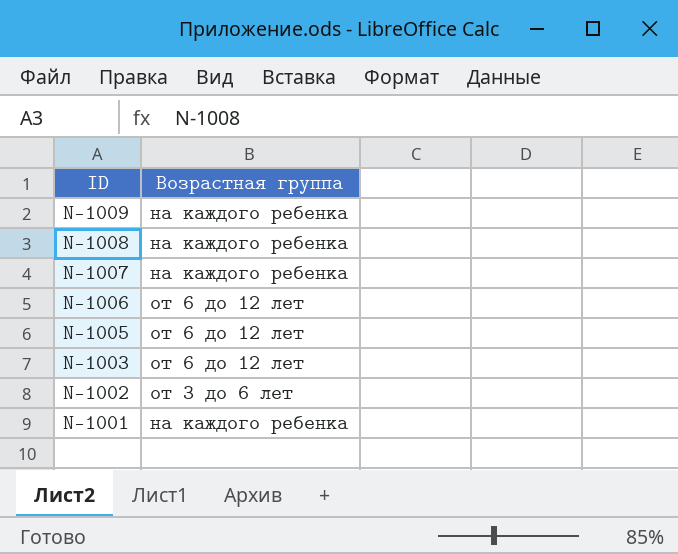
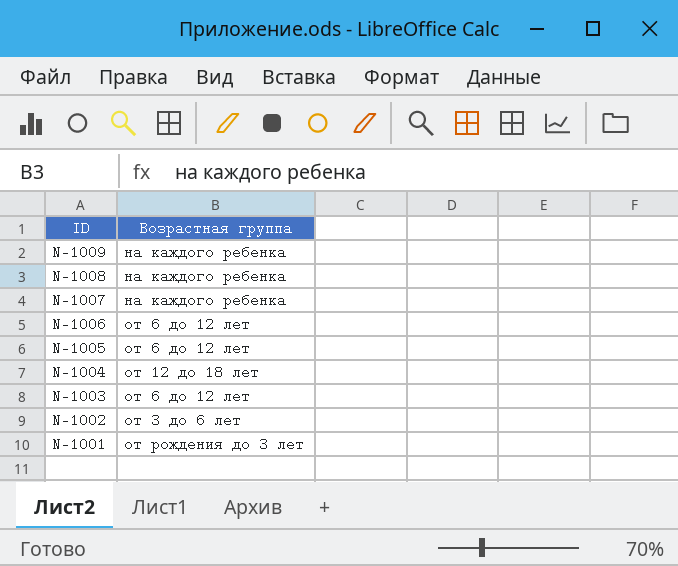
row N-1004: none -> от 12 до 18 лет
N-1001 | Возрастная группа: на каждого ребенка -> от рождения до 3 лет

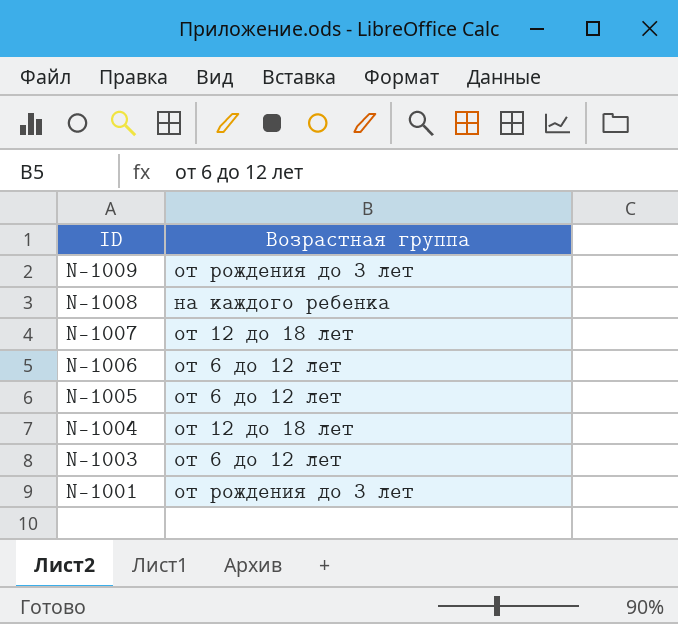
row N-1002: от 3 до 6 лет -> none
N-1009 | Возрастная группа: на каждого ребенка -> от рождения до 3 лет
N-1007 | Возрастная группа: на каждого ребенка -> от 12 до 18 лет

